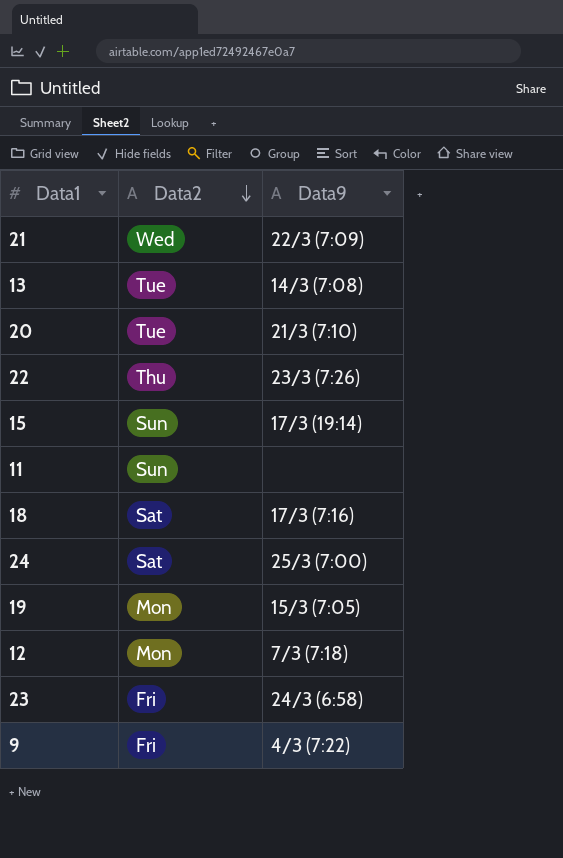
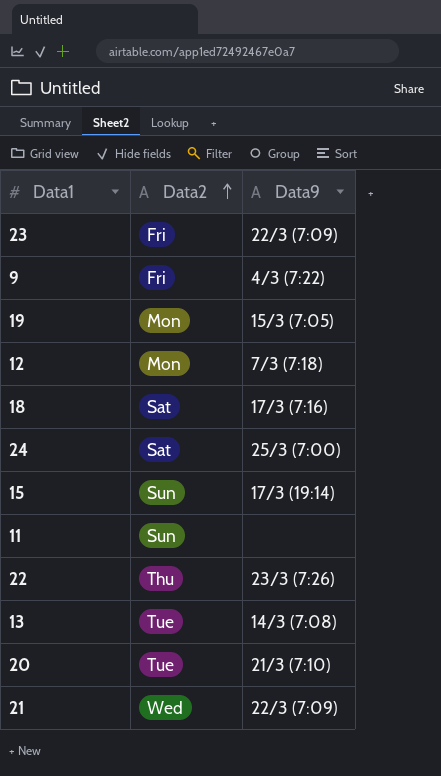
row order: Data2 descending -> Data2 ascending
23 | Data9: 24/3 (6:58) -> 22/3 (7:09)

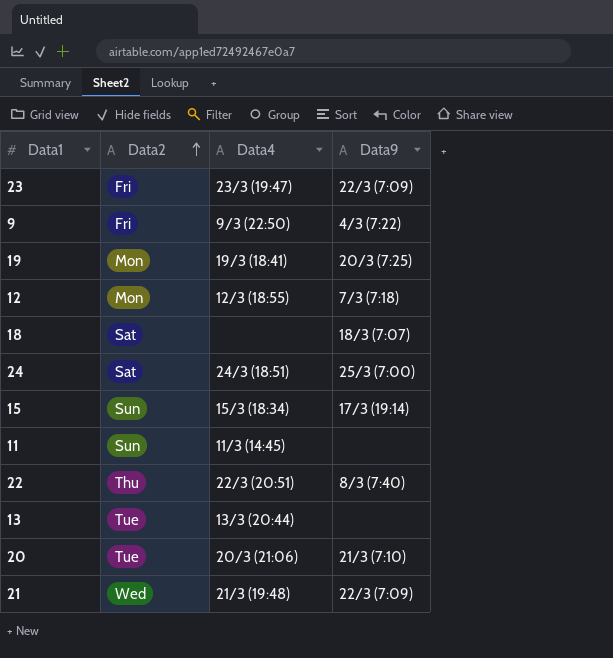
column Data4 | position: none -> 3
19 | Data9: 15/3 (7:05) -> 20/3 (7:25)
18 | Data9: 17/3 (7:16) -> 18/3 (7:07)
22 | Data9: 23/3 (7:26) -> 8/3 (7:40)
13 | Data9: 14/3 (7:08) -> none

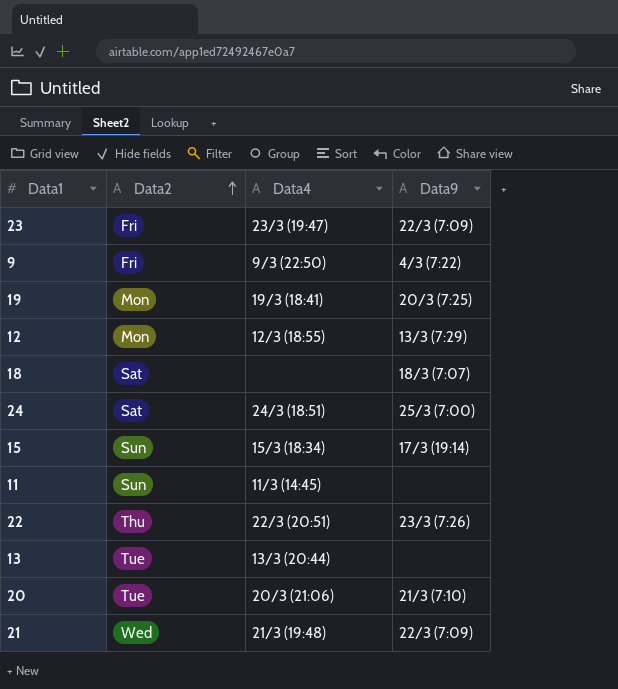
12 | Data9: 7/3 (7:18) -> 13/3 (7:29)
22 | Data9: 8/3 (7:40) -> 23/3 (7:26)

